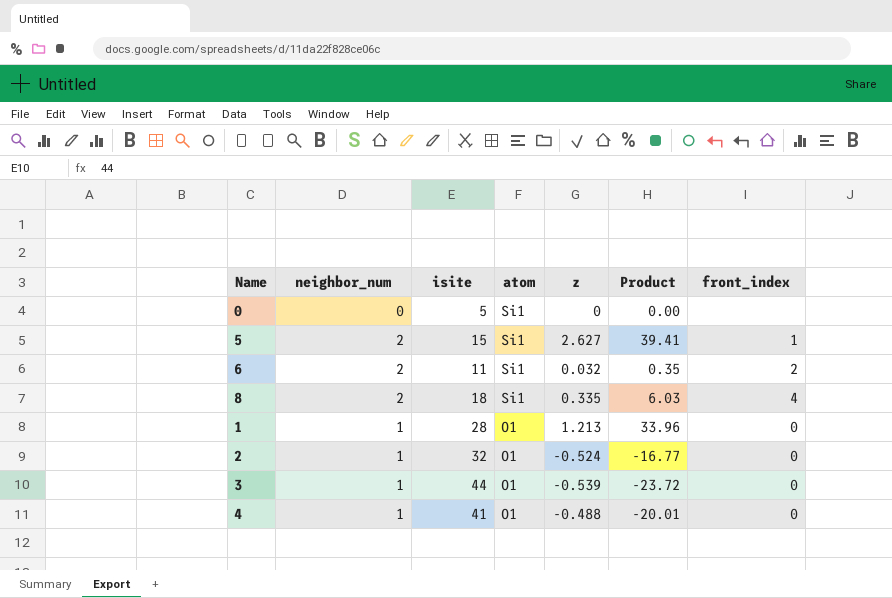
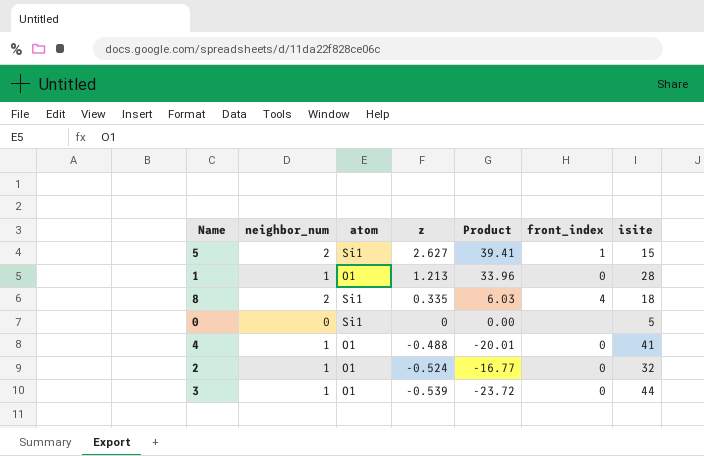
row order: atom descending -> z descending
column isite | position: 3 -> 7
row 6: 2 | 11 | Si1 | 0.032 | 0.35 | 2 -> none

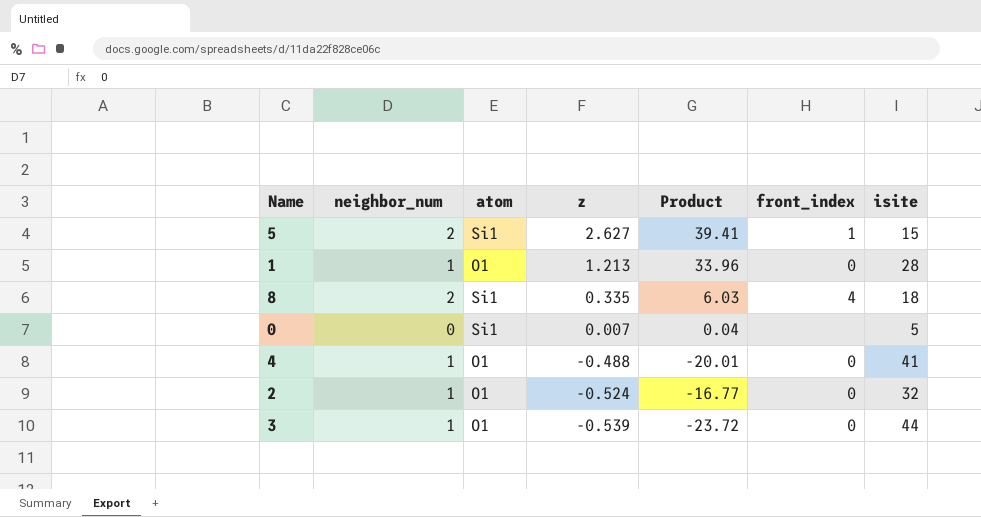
0 | z: 0 -> 0.007
0 | Product: 0.00 -> 0.04

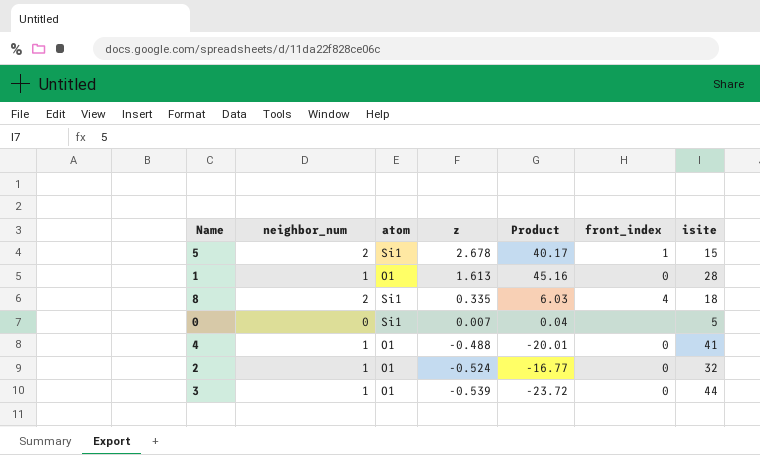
5 | z: 2.627 -> 2.678
5 | Product: 39.41 -> 40.17
1 | z: 1.213 -> 1.613
1 | Product: 33.96 -> 45.16

